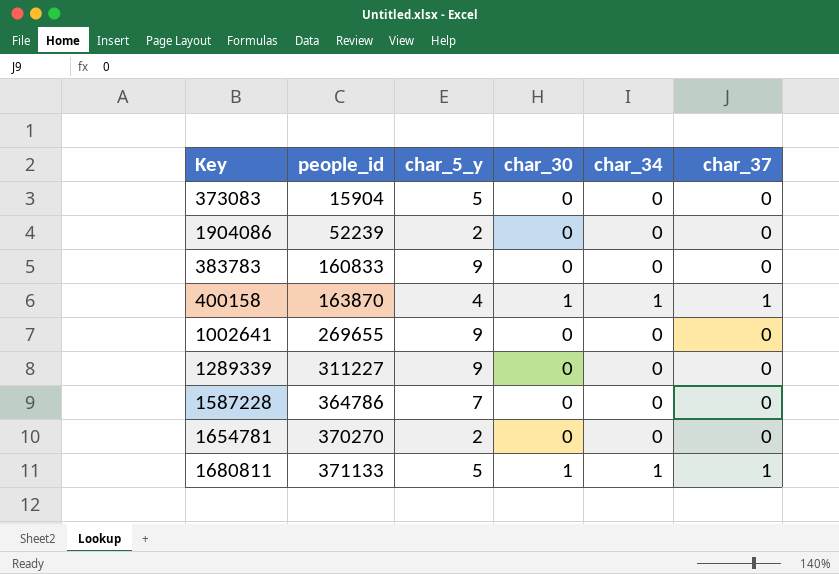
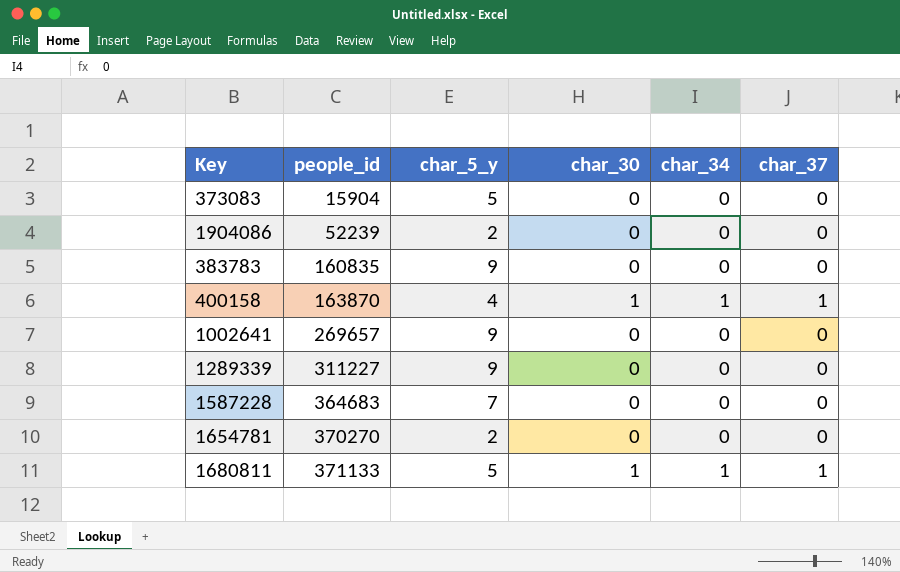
383783 | people_id: 160833 -> 160835
1002641 | people_id: 269655 -> 269657
1587228 | people_id: 364786 -> 364683

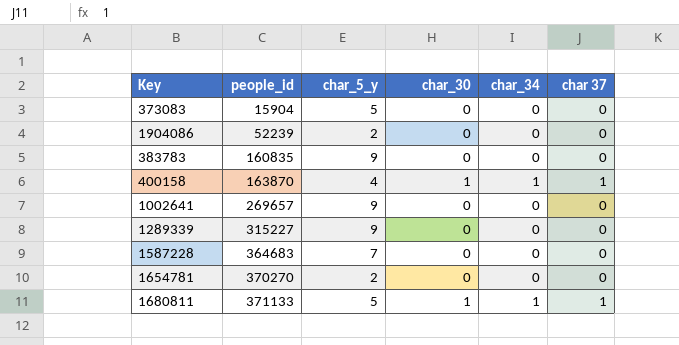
column name: char_37 -> char 37
1289339 | people_id: 311227 -> 315227

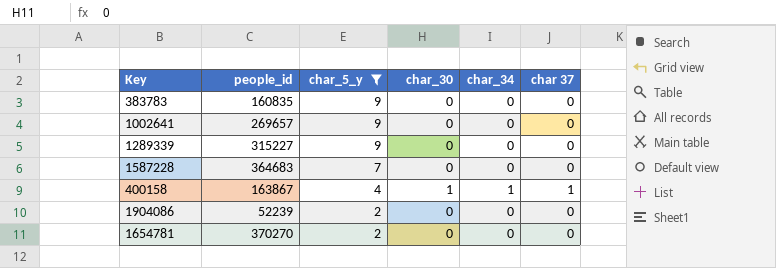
filter: none -> char_5_y != 5
row order: people_id ascending -> char_5_y descending
400158 | people_id: 163870 -> 163867

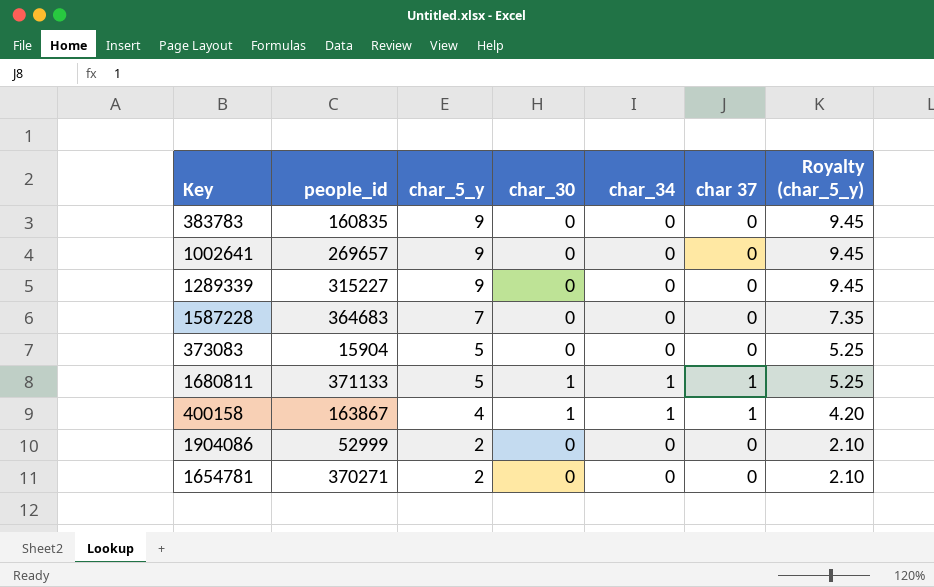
filter: char_5_y != 5 -> none
column Royalty (char_5_y) | formula: none -> [char_5_y] * 1.05
1904086 | people_id: 52239 -> 52999
1654781 | people_id: 370270 -> 370271

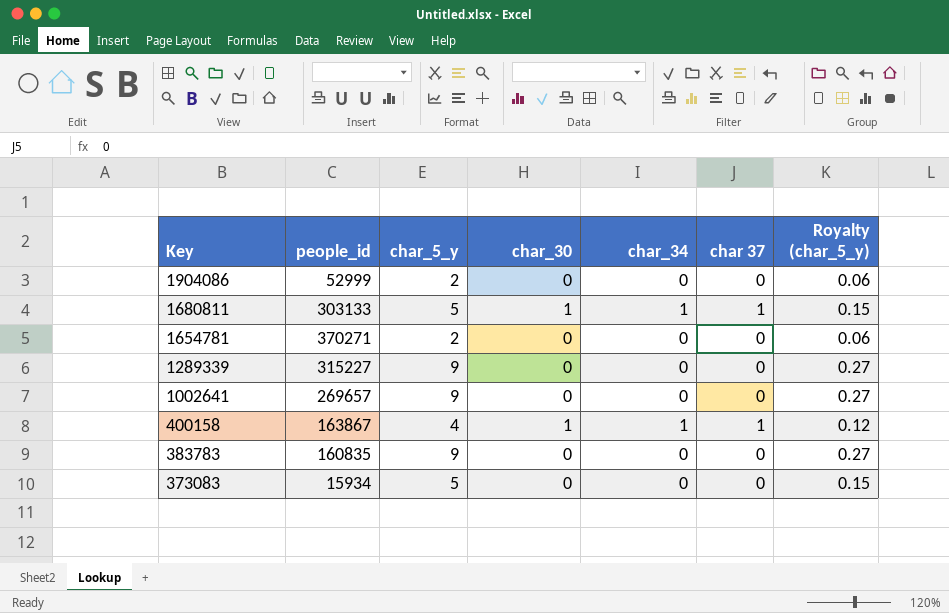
row order: char_5_y descending -> Key descending
column Royalty (char_5_y) | formula: [char_5_y] * 1.05 -> [char_5_y] * 0.03
row 1587228: 364683 | 7 | 0 | 0 | 0 | 7.35 -> none
1680811 | people_id: 371133 -> 303133
373083 | people_id: 15904 -> 15934

